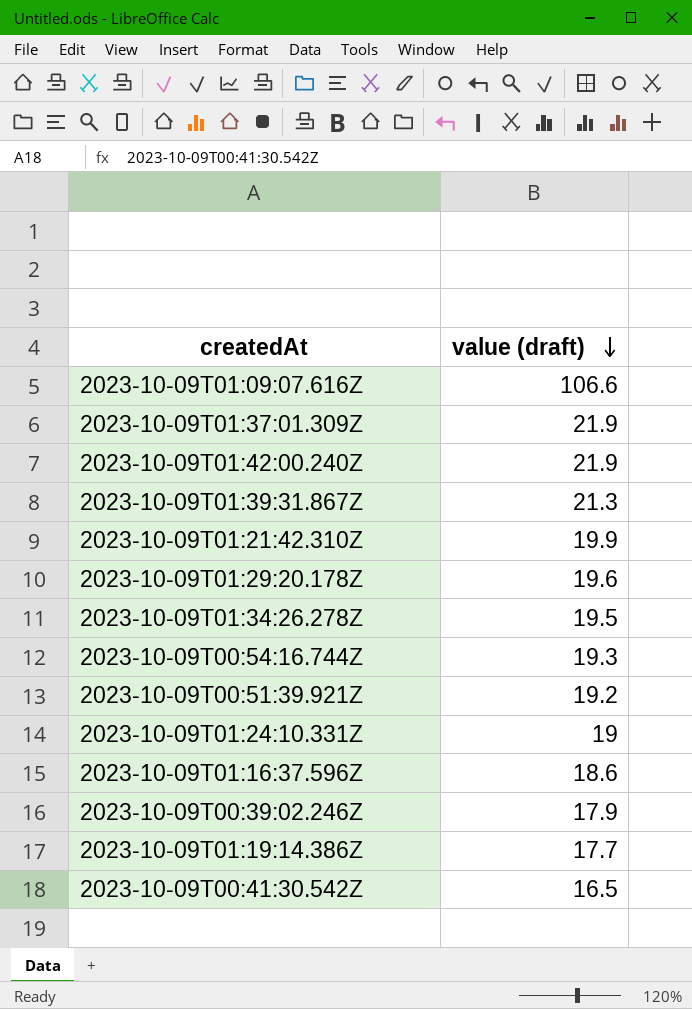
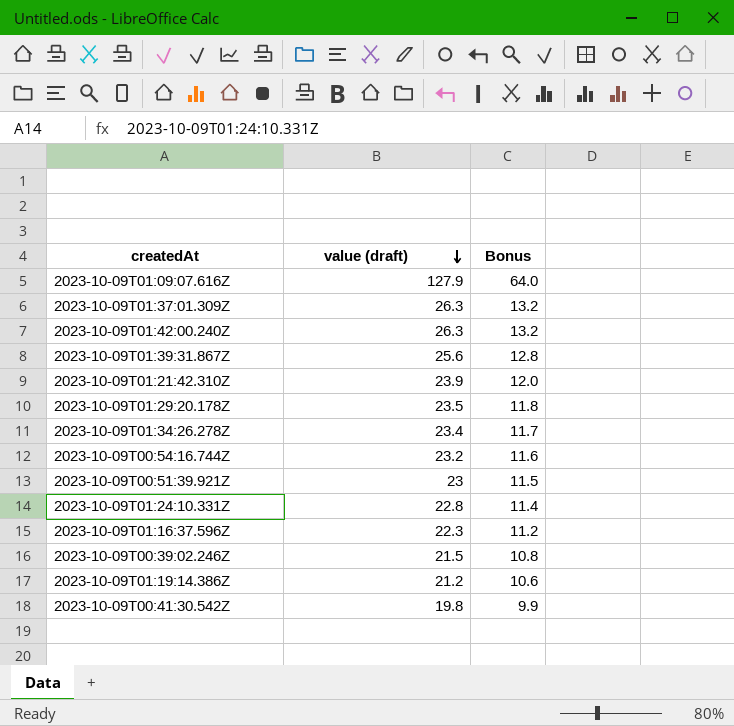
column Bonus | formula: none -> [value (draft)] * 0.5
2023-10-09T01:09:07.616Z | value (draft): 106.6 -> 127.9
2023-10-09T01:37:01.309Z | value (draft): 21.9 -> 26.3
2023-10-09T01:42:00.240Z | value (draft): 21.9 -> 26.3
2023-10-09T01:39:31.867Z | value (draft): 21.3 -> 25.6
2023-10-09T01:21:42.310Z | value (draft): 19.9 -> 23.9
2023-10-09T01:29:20.178Z | value (draft): 19.6 -> 23.5
2023-10-09T01:34:26.278Z | value (draft): 19.5 -> 23.4
2023-10-09T00:54:16.744Z | value (draft): 19.3 -> 23.2
2023-10-09T00:51:39.921Z | value (draft): 19.2 -> 23
2023-10-09T01:24:10.331Z | value (draft): 19 -> 22.8
2023-10-09T01:16:37.596Z | value (draft): 18.6 -> 22.3
2023-10-09T00:39:02.246Z | value (draft): 17.9 -> 21.5
2023-10-09T01:19:14.386Z | value (draft): 17.7 -> 21.2
2023-10-09T00:41:30.542Z | value (draft): 16.5 -> 19.8

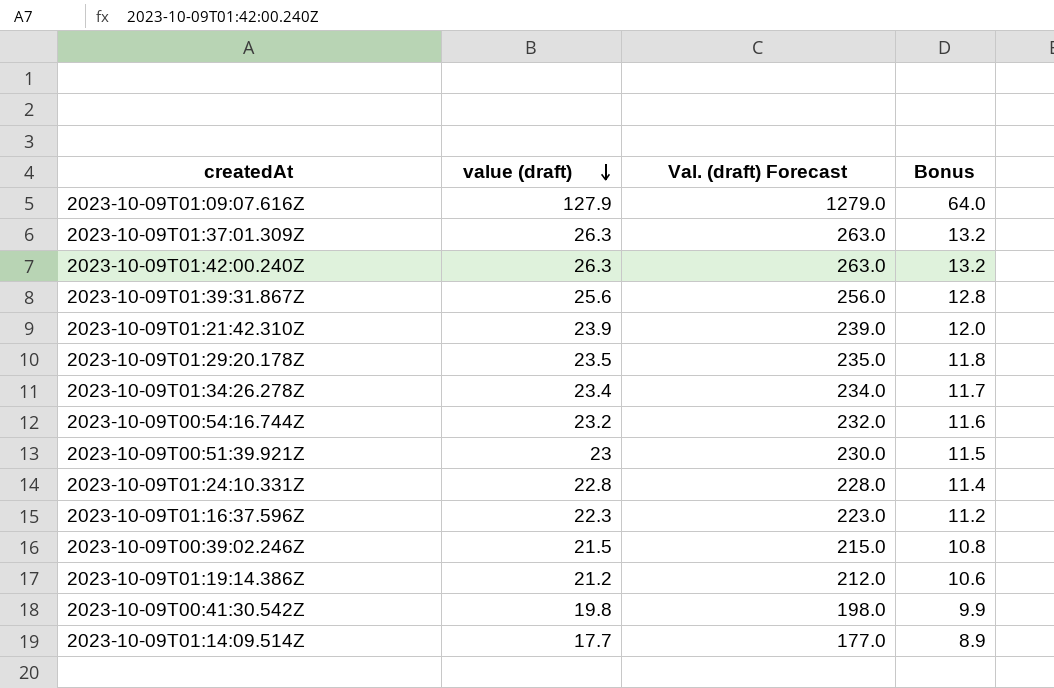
column Val. (draft) Forecast | formula: none -> [value (draft)] * 10
row 2023-10-09T01:14:09.514Z: none -> 17.7 | 177.0 | 8.9

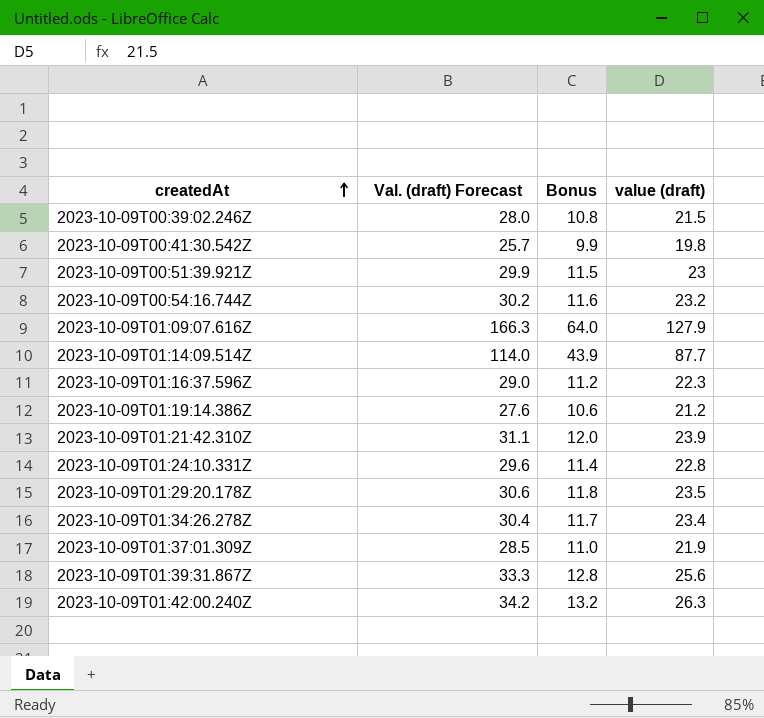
row order: value (draft) descending -> createdAt ascending
column Val. (draft) Forecast | formula: [value (draft)] * 10 -> [value (draft)] * 1.3
column value (draft) | position: 2 -> 4
2023-10-09T01:14:09.514Z | Bonus: 8.9 -> 43.9
2023-10-09T01:14:09.514Z | value (draft): 17.7 -> 87.7
2023-10-09T01:37:01.309Z | Bonus: 13.2 -> 11.0
2023-10-09T01:37:01.309Z | value (draft): 26.3 -> 21.9

